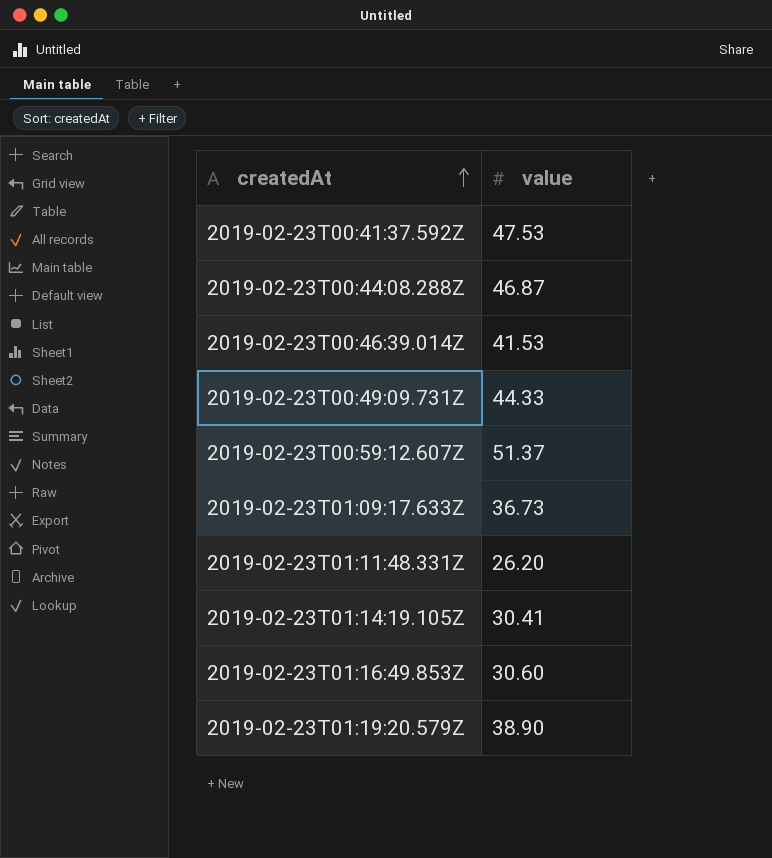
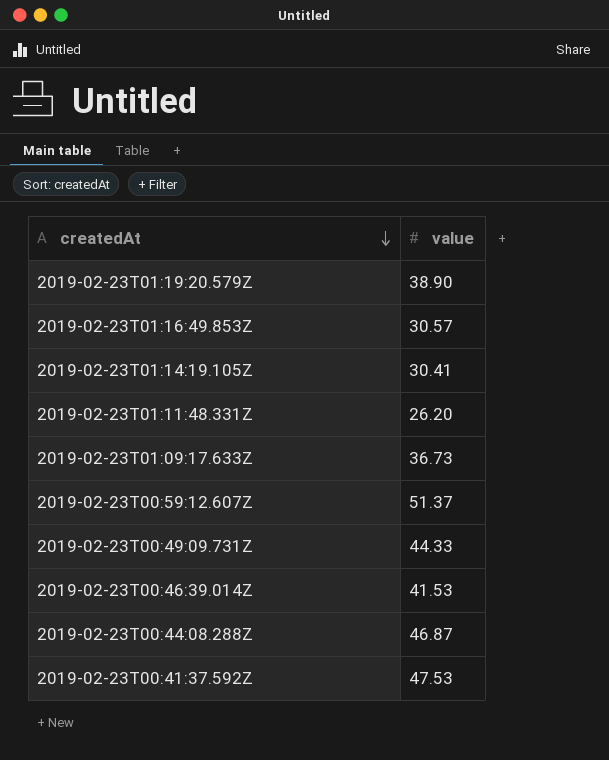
row order: createdAt ascending -> createdAt descending
2019-02-23T01:16:49.853Z | value: 30.60 -> 30.57

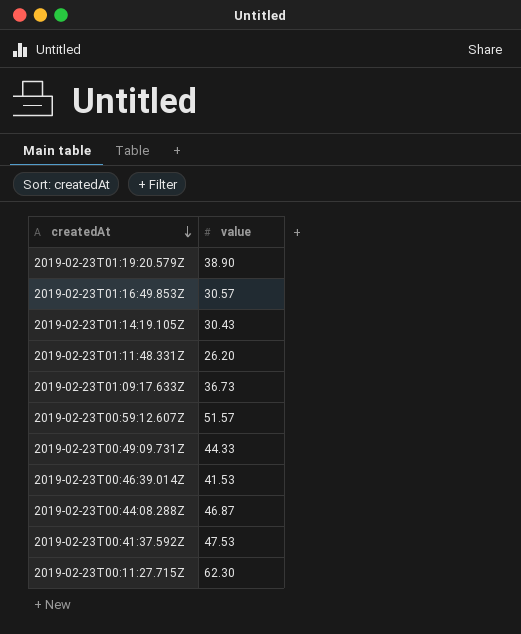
2019-02-23T01:14:19.105Z | value: 30.41 -> 30.43
2019-02-23T00:59:12.607Z | value: 51.37 -> 51.57
row 2019-02-23T00:11:27.715Z: none -> 62.30

